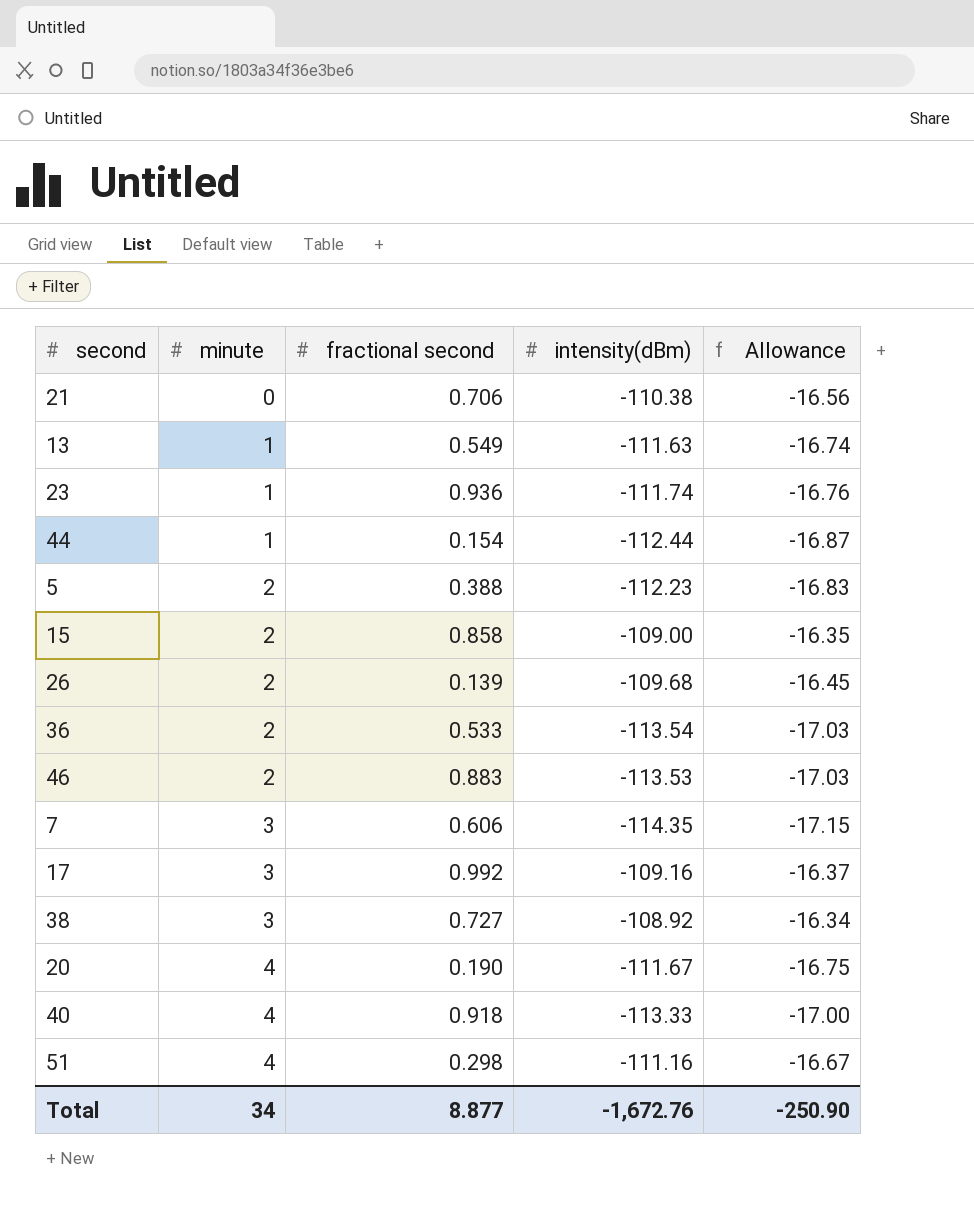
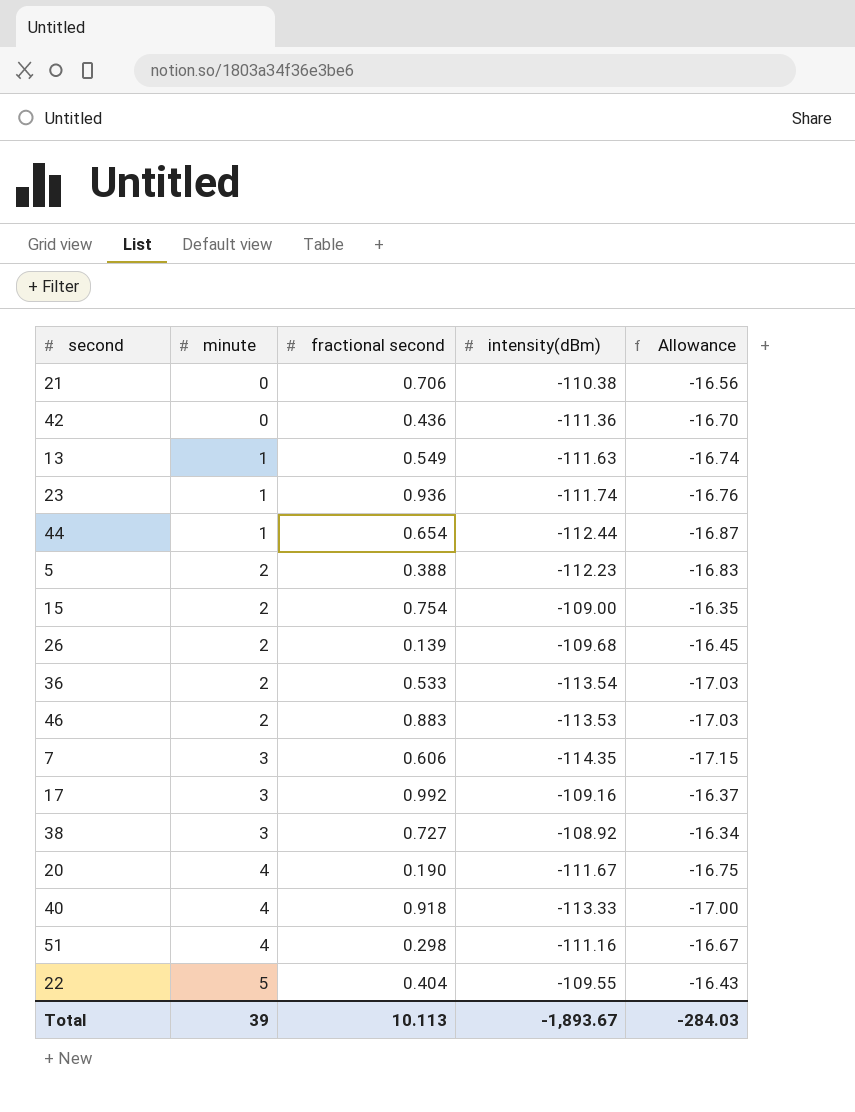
row 42: none -> 0 | 0.436 | -111.36 | -16.70
44 | fractional second: 0.154 -> 0.654
15 | fractional second: 0.858 -> 0.754
row 22: none -> 5 | 0.404 | -109.55 | -16.43
Total | minute: 34 -> 39
Total | fractional second: 8.877 -> 10.113
Total | intensity(dBm): -1,672.76 -> -1,893.67
Total | Allowance: -250.90 -> -284.03

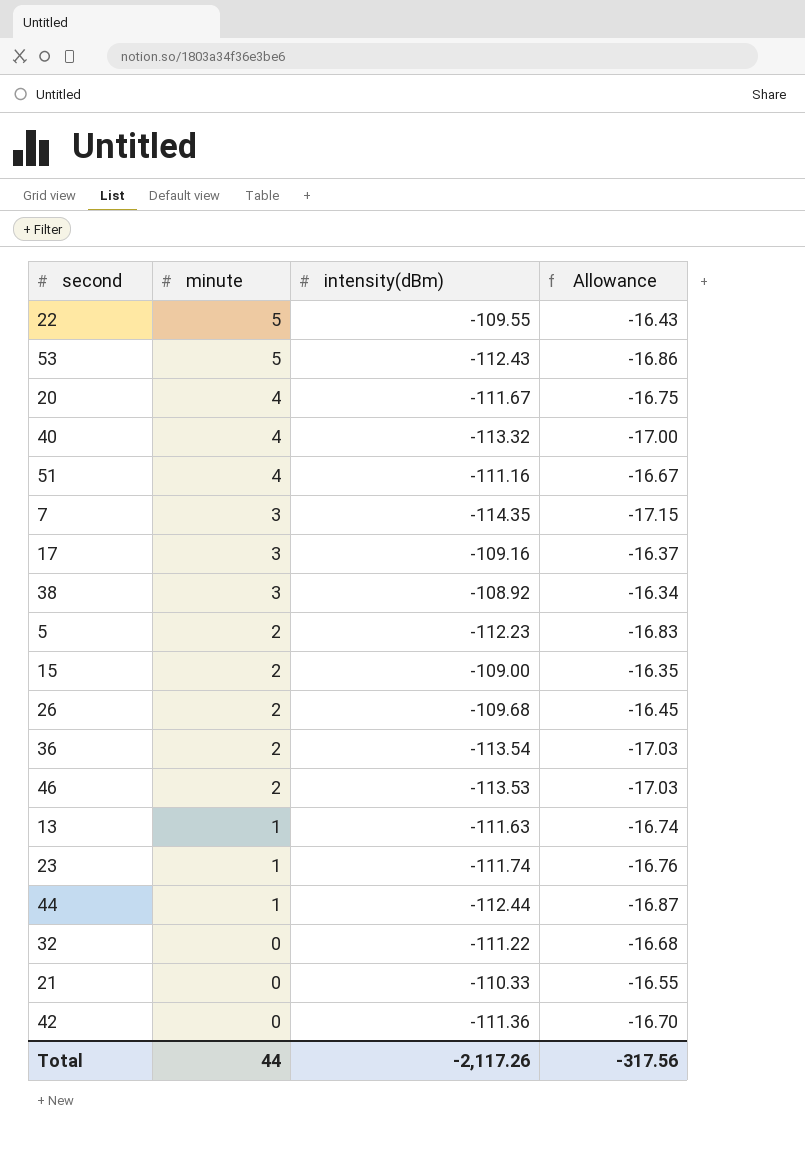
row order: minute ascending -> minute descending
column fractional second | position: 3 -> none
row 53: none -> 5 | -112.43 | -16.86
40 | intensity(dBm): -113.33 -> -113.32
row 32: none -> 0 | -111.22 | -16.68
21 | intensity(dBm): -110.38 -> -110.33
21 | Allowance: -16.56 -> -16.55
Total | minute: 39 -> 44
Total | intensity(dBm): -1,893.67 -> -2,117.26
Total | Allowance: -284.03 -> -317.56

